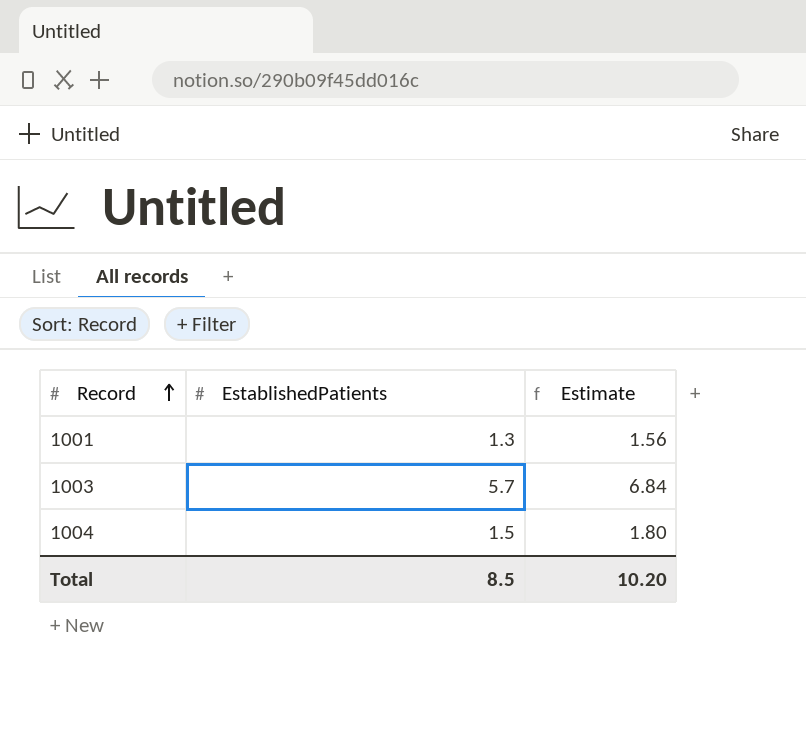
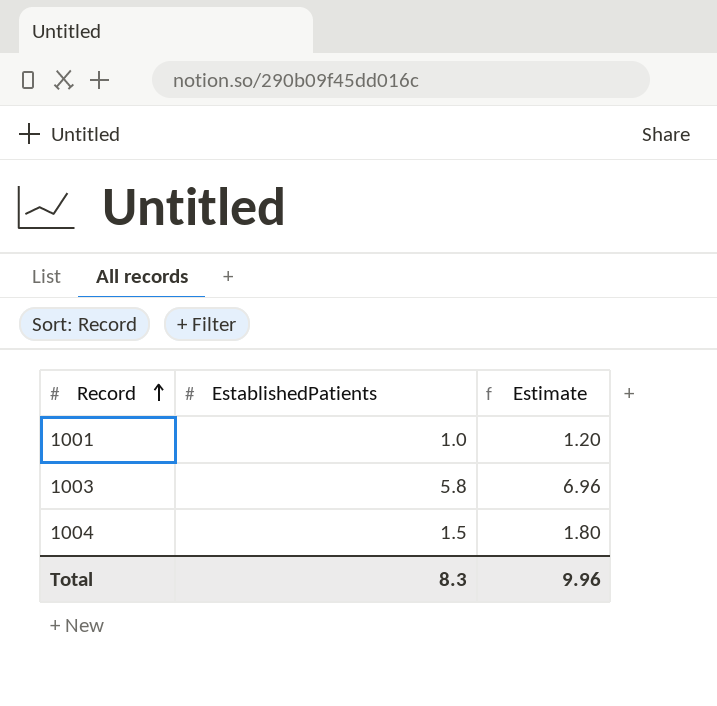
1001 | EstablishedPatients: 1.3 -> 1.0
1001 | Estimate: 1.56 -> 1.20
1003 | EstablishedPatients: 5.7 -> 5.8
1003 | Estimate: 6.84 -> 6.96
Total | EstablishedPatients: 8.5 -> 8.3
Total | Estimate: 10.20 -> 9.96

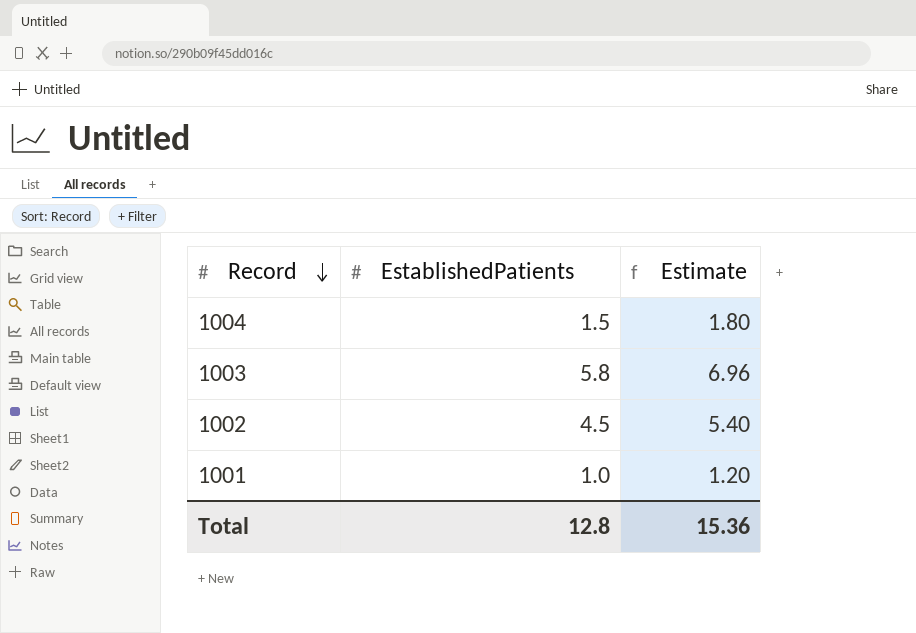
row order: Record ascending -> Record descending
row 1002: none -> 4.5 | 5.40
Total | EstablishedPatients: 8.3 -> 12.8
Total | Estimate: 9.96 -> 15.36

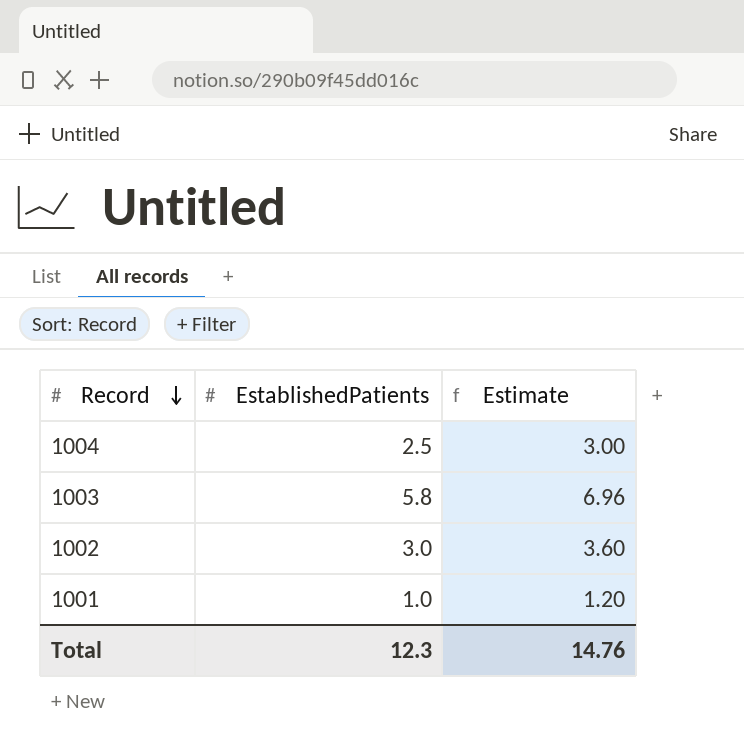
1004 | EstablishedPatients: 1.5 -> 2.5
1004 | Estimate: 1.80 -> 3.00
1002 | EstablishedPatients: 4.5 -> 3.0
1002 | Estimate: 5.40 -> 3.60
Total | EstablishedPatients: 12.8 -> 12.3
Total | Estimate: 15.36 -> 14.76

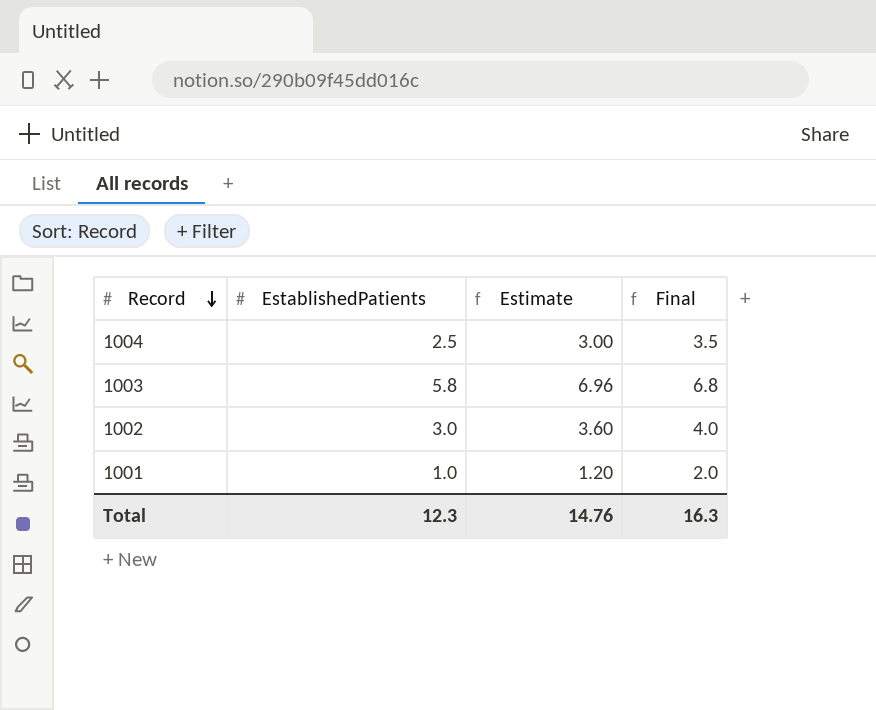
column Final | formula: none -> [EstablishedPatients] + 1

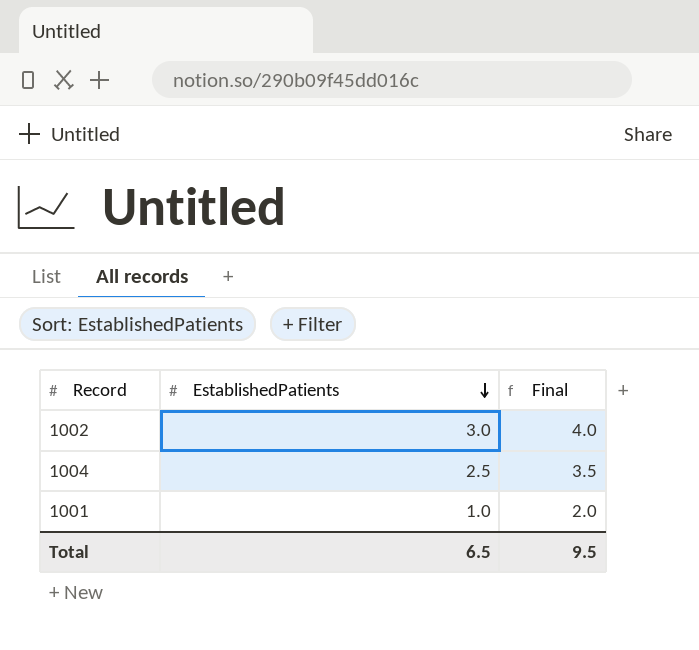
row order: Record descending -> EstablishedPatients descending
column Estimate | formula: [EstablishedPatients] * 1.2 -> none
row 1003: 5.8 | 6.96 | 6.8 -> none
Total | EstablishedPatients: 12.3 -> 6.5
Total | Final: 16.3 -> 9.5

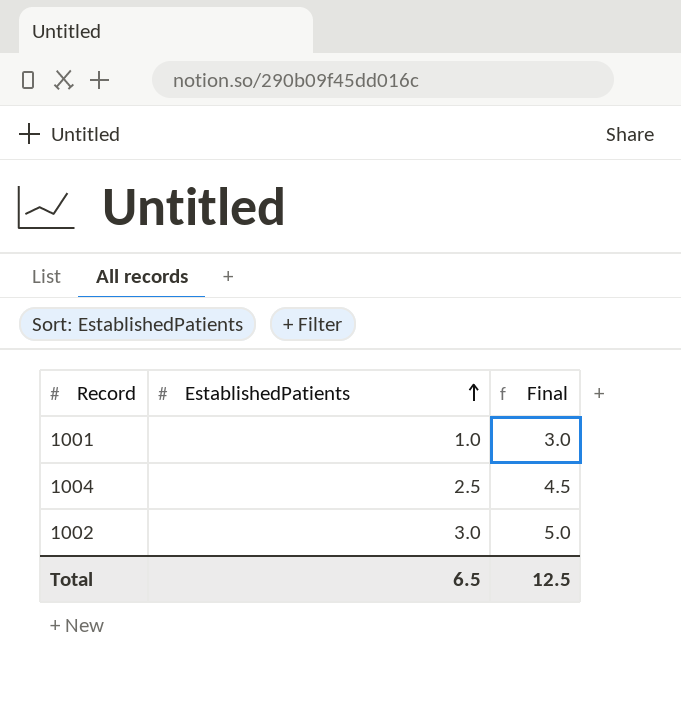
row order: EstablishedPatients descending -> EstablishedPatients ascending
column Final | formula: [EstablishedPatients] + 1 -> [EstablishedPatients] + 2
Total | Final: 9.5 -> 12.5

